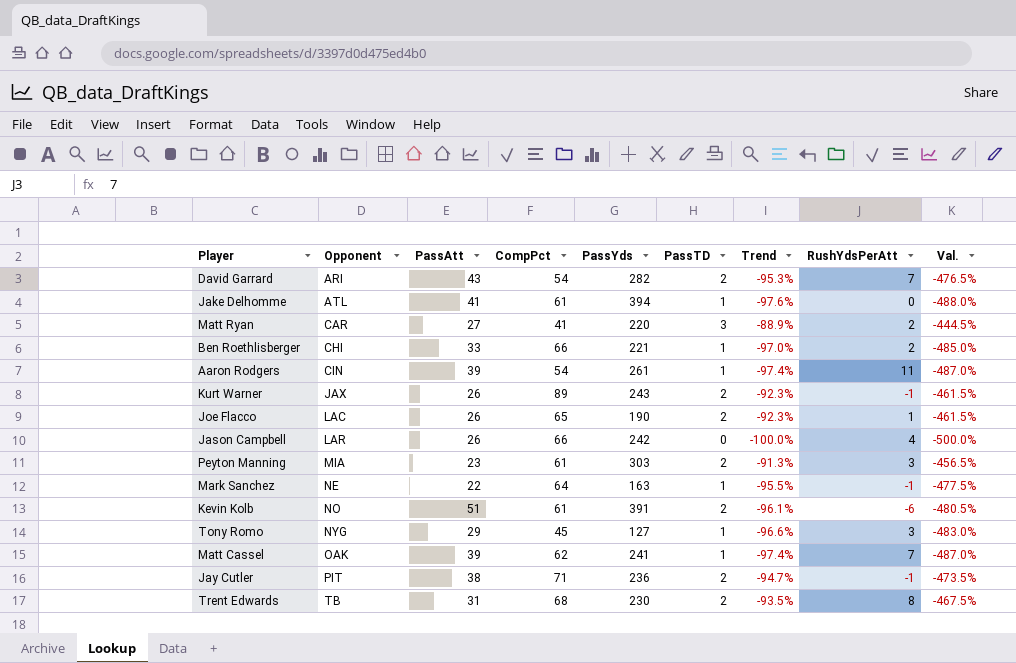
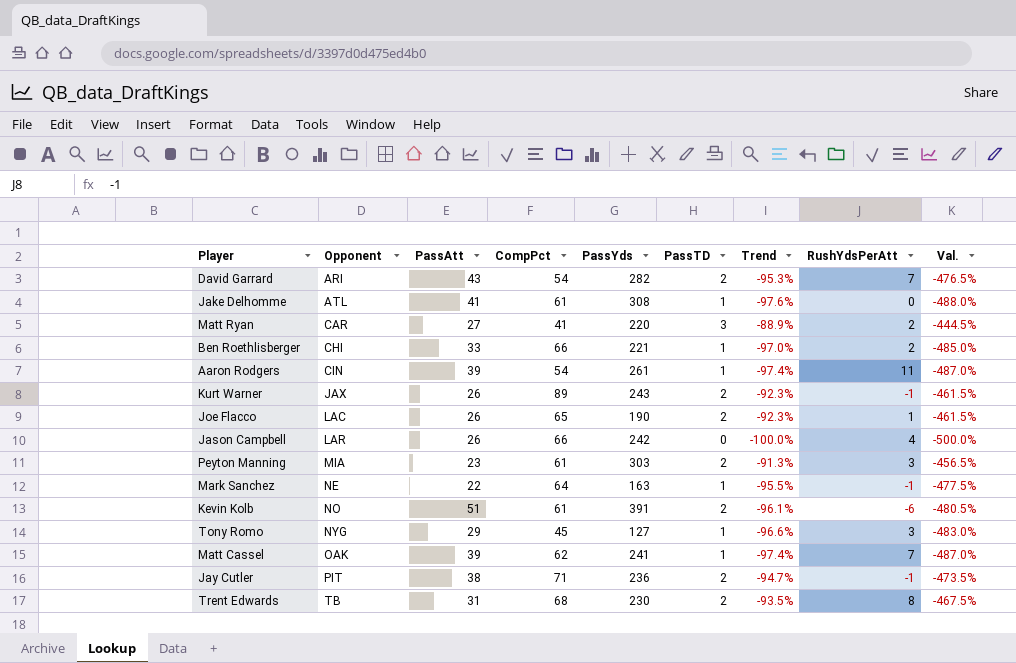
Jake Delhomme | PassYds: 394 -> 308

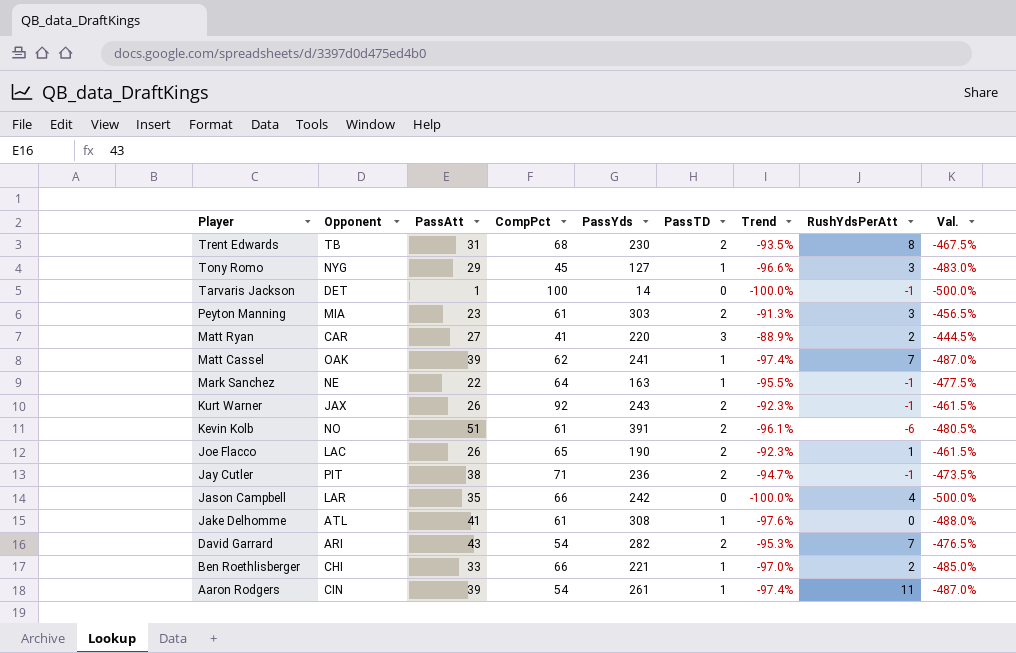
row order: Opponent ascending -> Player descending
row Tarvaris Jackson: none -> DET | 1 | 100 | 14 | 0 | -100.0% | -1 | -500.0%
Kurt Warner | CompPct: 89 -> 92
Jason Campbell | PassAtt: 26 -> 35

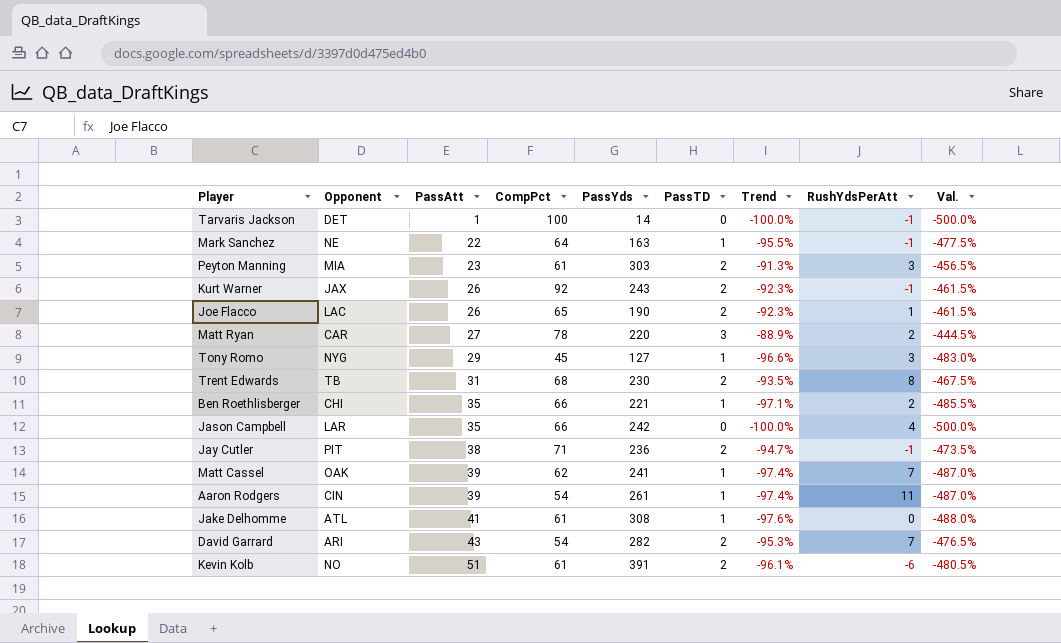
row order: Player descending -> PassAtt ascending
Matt Ryan | CompPct: 41 -> 78
Ben Roethlisberger | PassAtt: 33 -> 35
Ben Roethlisberger | Trend: -97.0% -> -97.1%
Ben Roethlisberger | Val.: -485.0% -> -485.5%

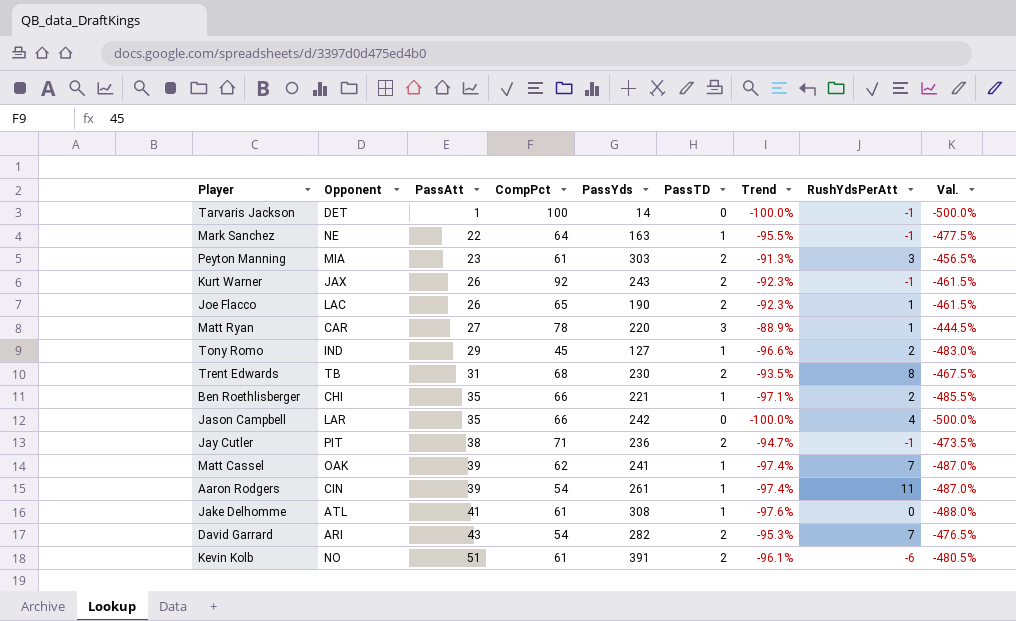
Matt Ryan | RushYdsPerAtt: 2 -> 1
Tony Romo | Opponent: NYG -> IND
Tony Romo | RushYdsPerAtt: 3 -> 2

